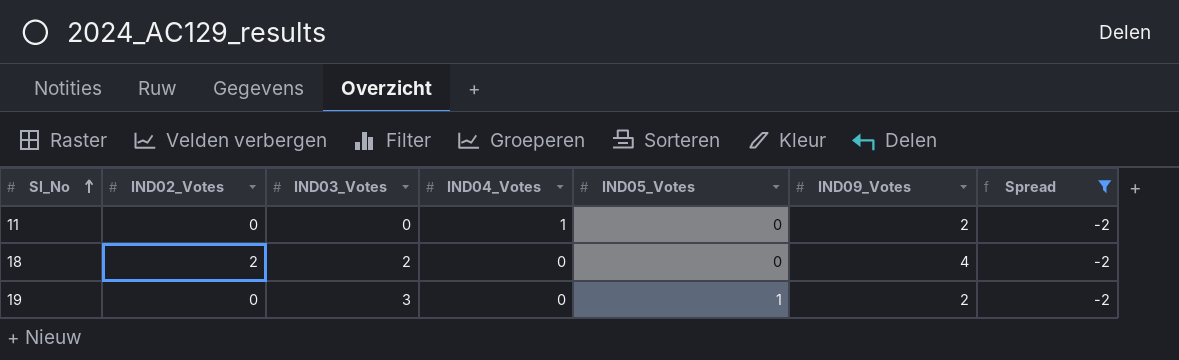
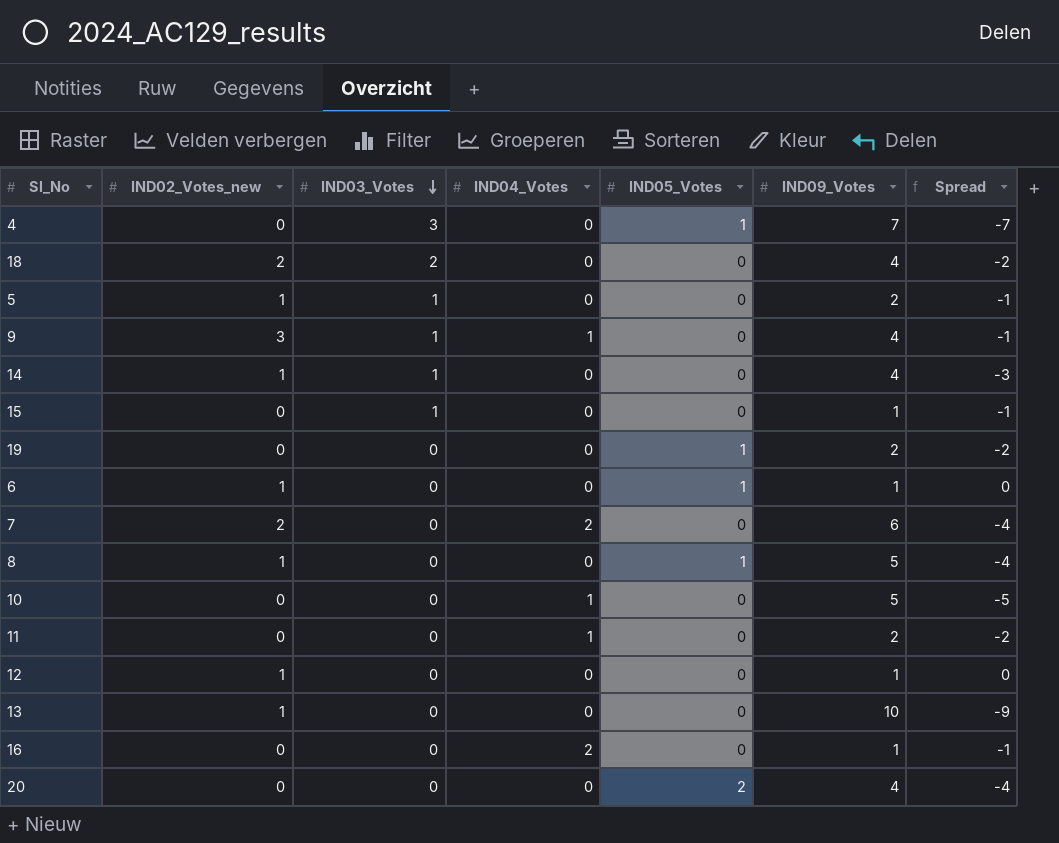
filter: Spread = -2 -> none
row order: Sl_No ascending -> IND03_Votes descending
column name: IND02_Votes -> IND02_Votes_new
19 | IND03_Votes: 3 -> 0

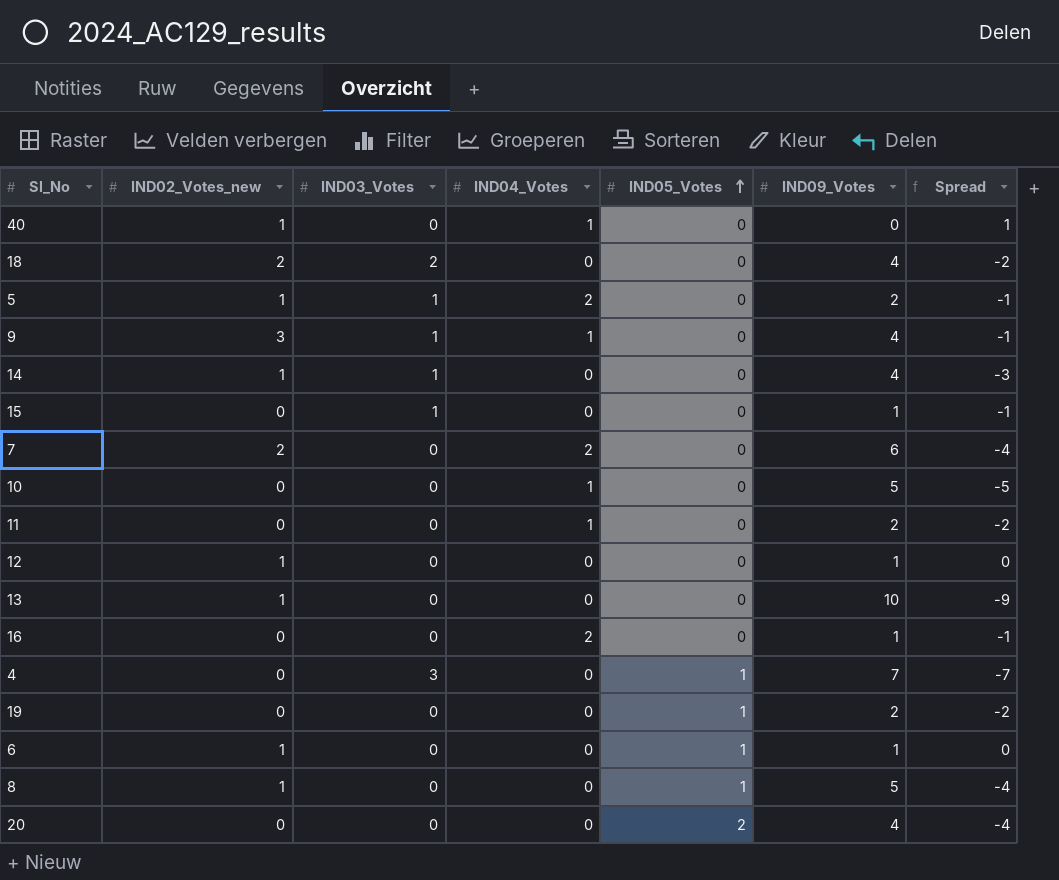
row order: IND03_Votes descending -> IND05_Votes ascending
row 40: none -> 1 | 0 | 1 | 0 | 0 | 1
5 | IND04_Votes: 0 -> 2

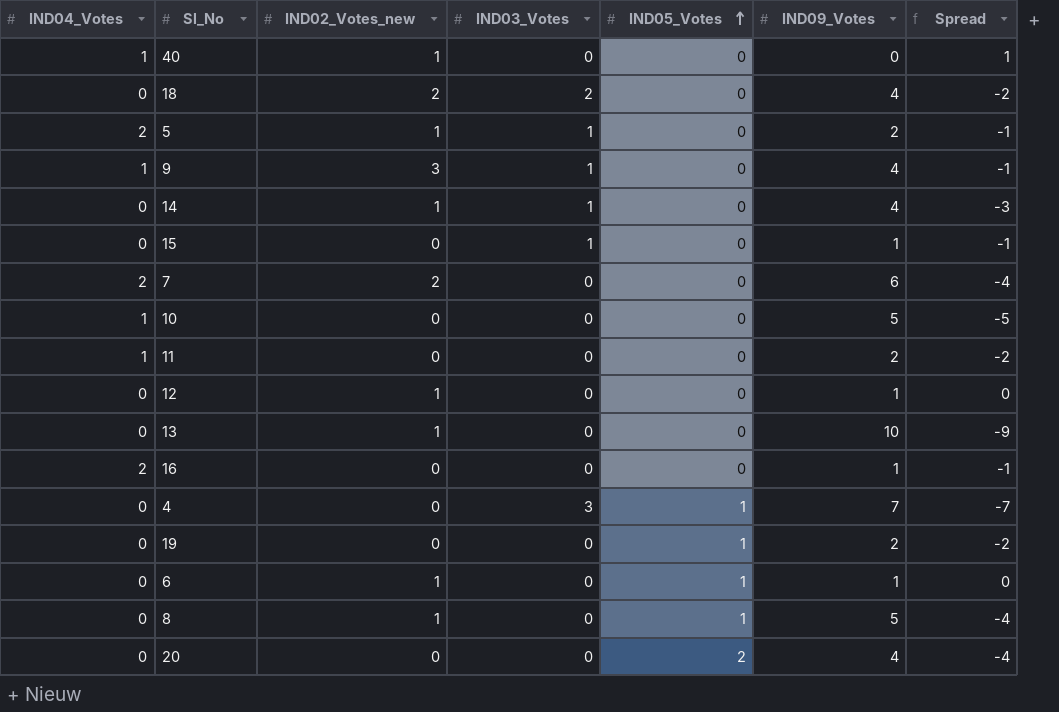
column IND04_Votes | position: 4 -> 1

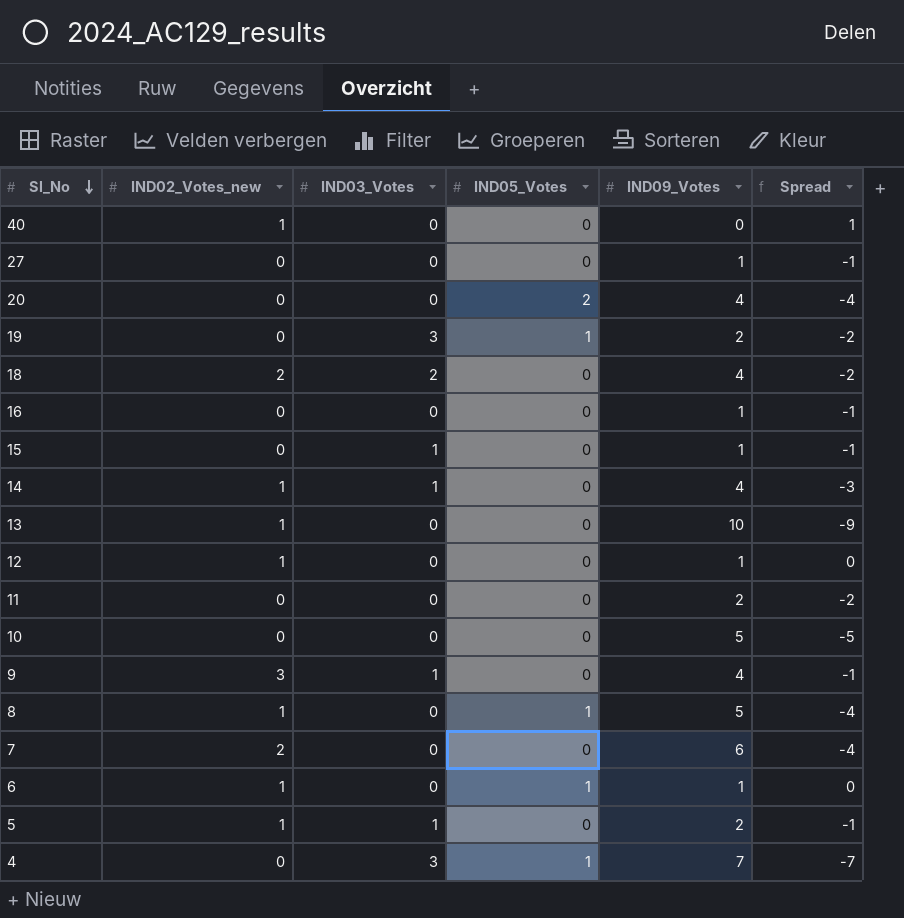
row order: IND05_Votes ascending -> Sl_No descending
column IND04_Votes | position: 1 -> none
row 27: none -> 0 | 0 | 0 | 1 | -1
19 | IND03_Votes: 0 -> 3

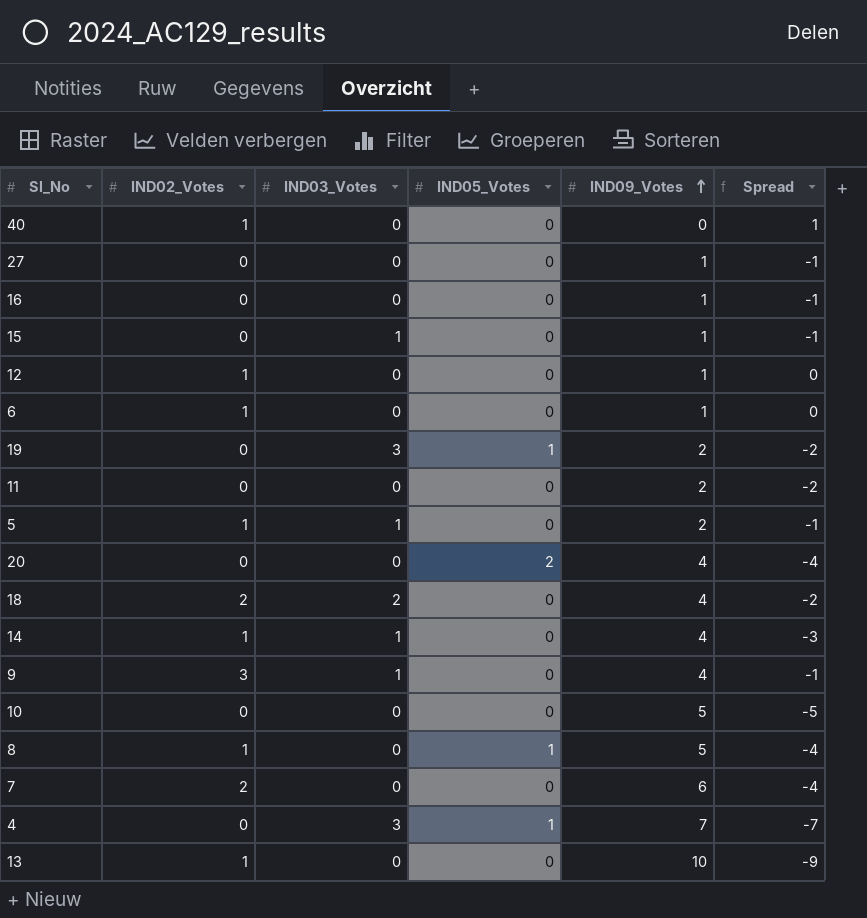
row order: Sl_No descending -> IND09_Votes ascending
column name: IND02_Votes_new -> IND02_Votes
6 | IND05_Votes: 1 -> 0

